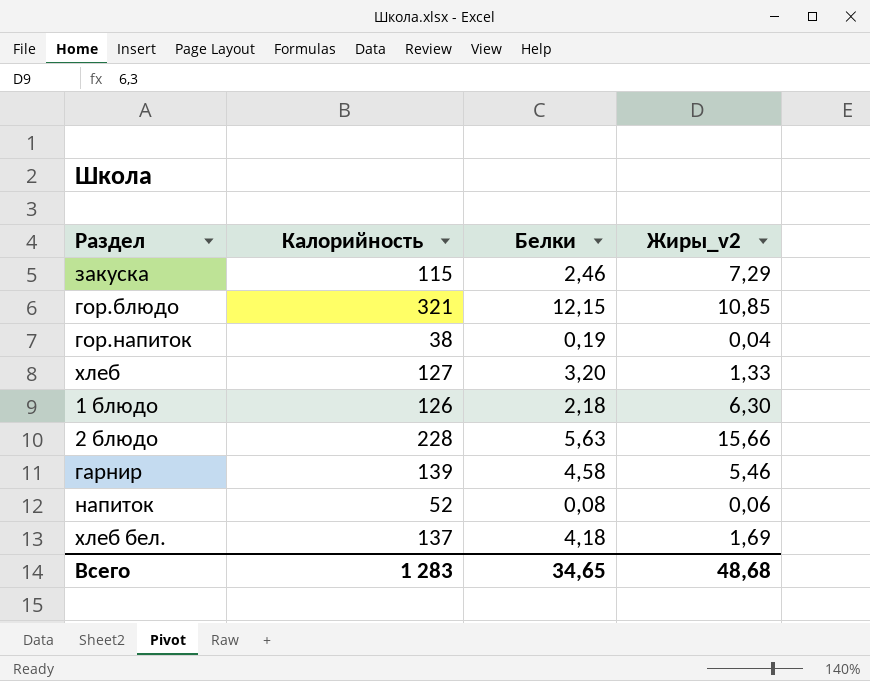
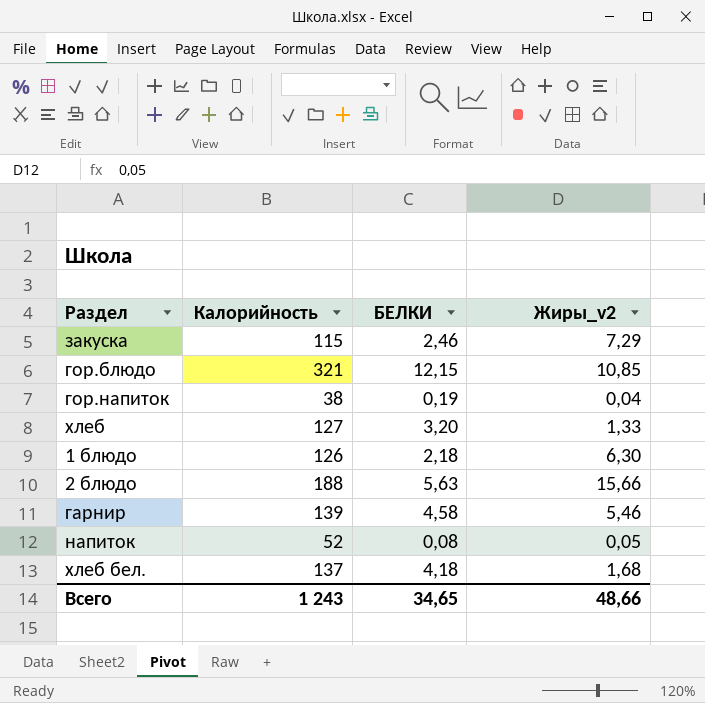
column name: Белки -> БЕЛКИ
2 блюдо | Калорийность: 228 -> 188
напиток | Жиры_v2: 0,06 -> 0,05
хлеб бел. | Жиры_v2: 1,69 -> 1,68
Всего | Калорийность: 1 283 -> 1 243
Всего | Жиры_v2: 48,68 -> 48,66

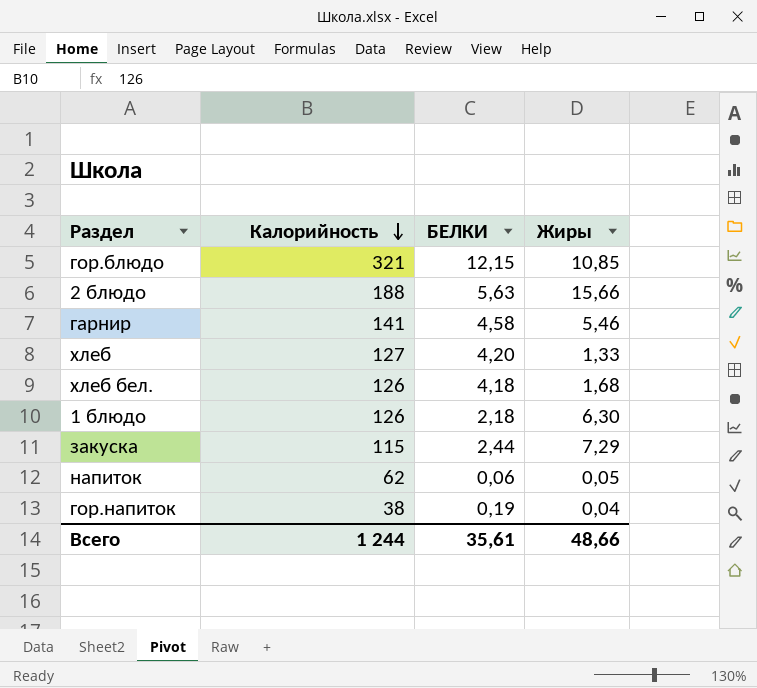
row order: none -> Калорийность descending
column name: Жиры_v2 -> Жиры
гарнир | Калорийность: 139 -> 141
хлеб | БЕЛКИ: 3,20 -> 4,20
хлеб бел. | Калорийность: 137 -> 126
закуска | БЕЛКИ: 2,46 -> 2,44
напиток | Калорийность: 52 -> 62
напиток | БЕЛКИ: 0,08 -> 0,06
Всего | Калорийность: 1 243 -> 1 244
Всего | БЕЛКИ: 34,65 -> 35,61

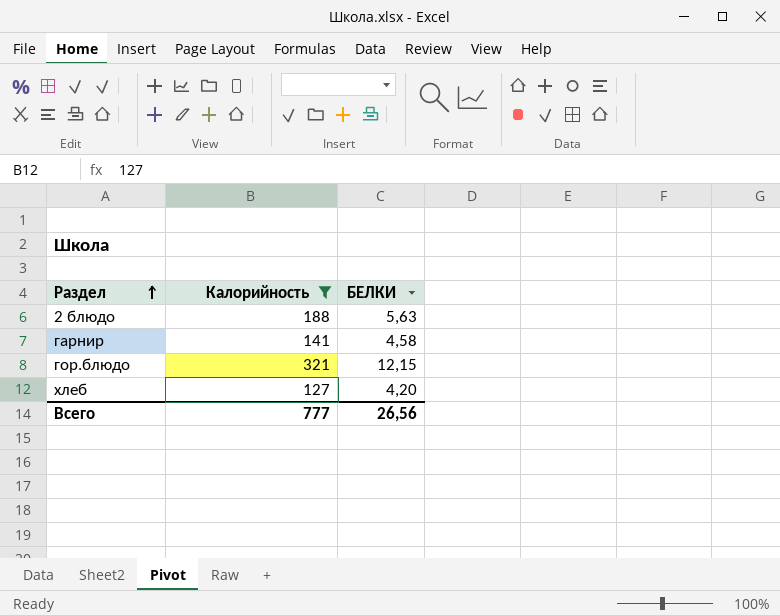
filter: none -> Калорийность >= 127
row order: Калорийность descending -> Раздел ascending
column Жиры | position: 4 -> none
Всего | Калорийность: 1 244 -> 777
Всего | БЕЛКИ: 35,61 -> 26,56

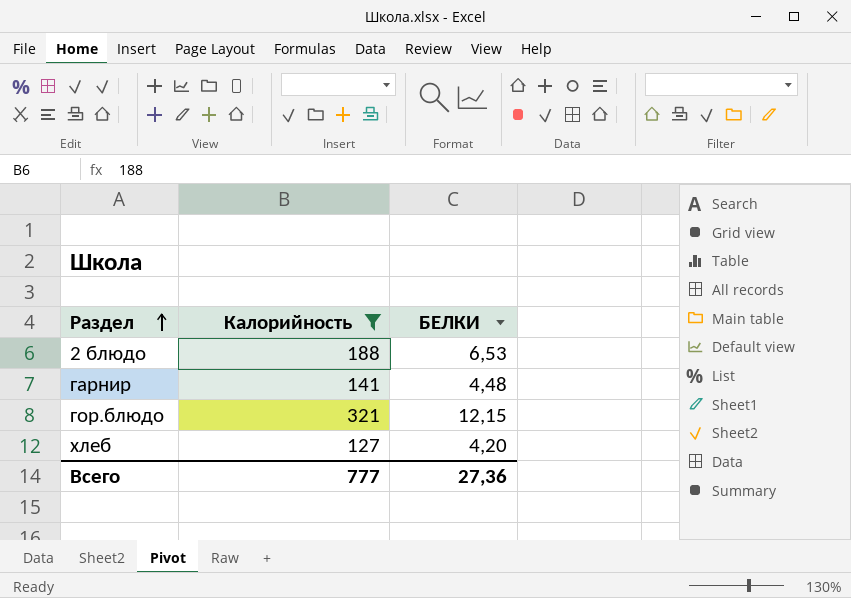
2 блюдо | БЕЛКИ: 5,63 -> 6,53
гарнир | БЕЛКИ: 4,58 -> 4,48
Всего | БЕЛКИ: 26,56 -> 27,36

